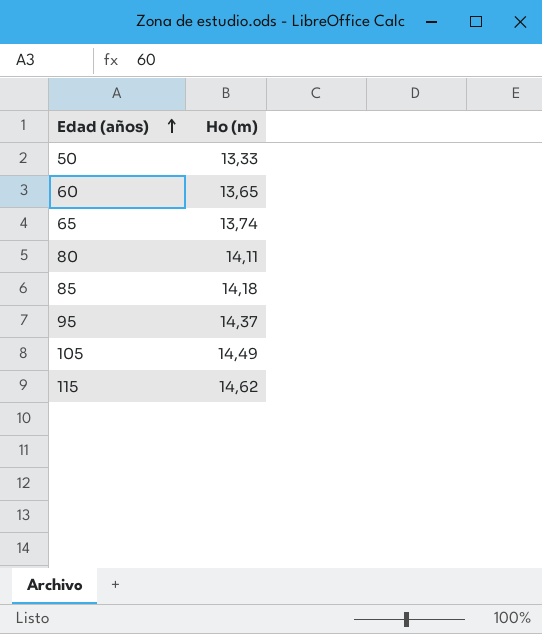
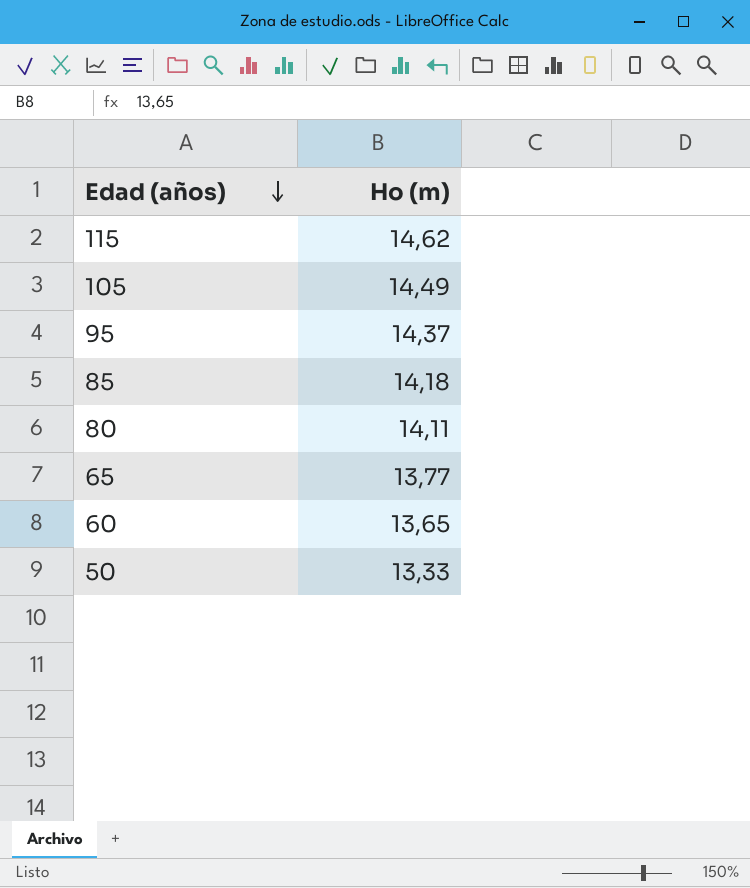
row order: Edad (años) ascending -> Edad (años) descending
65 | Ho (m): 13,74 -> 13,77

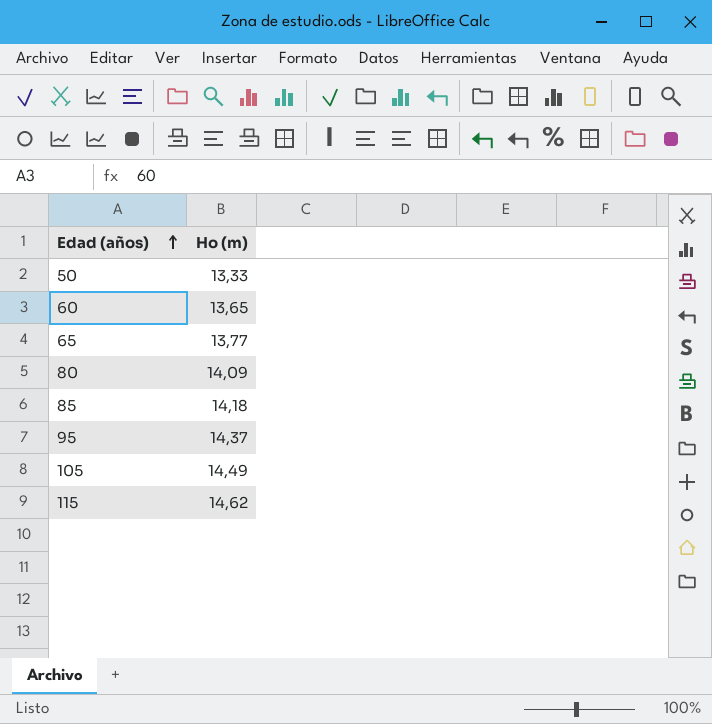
row order: Edad (años) descending -> Edad (años) ascending
80 | Ho (m): 14,11 -> 14,09

